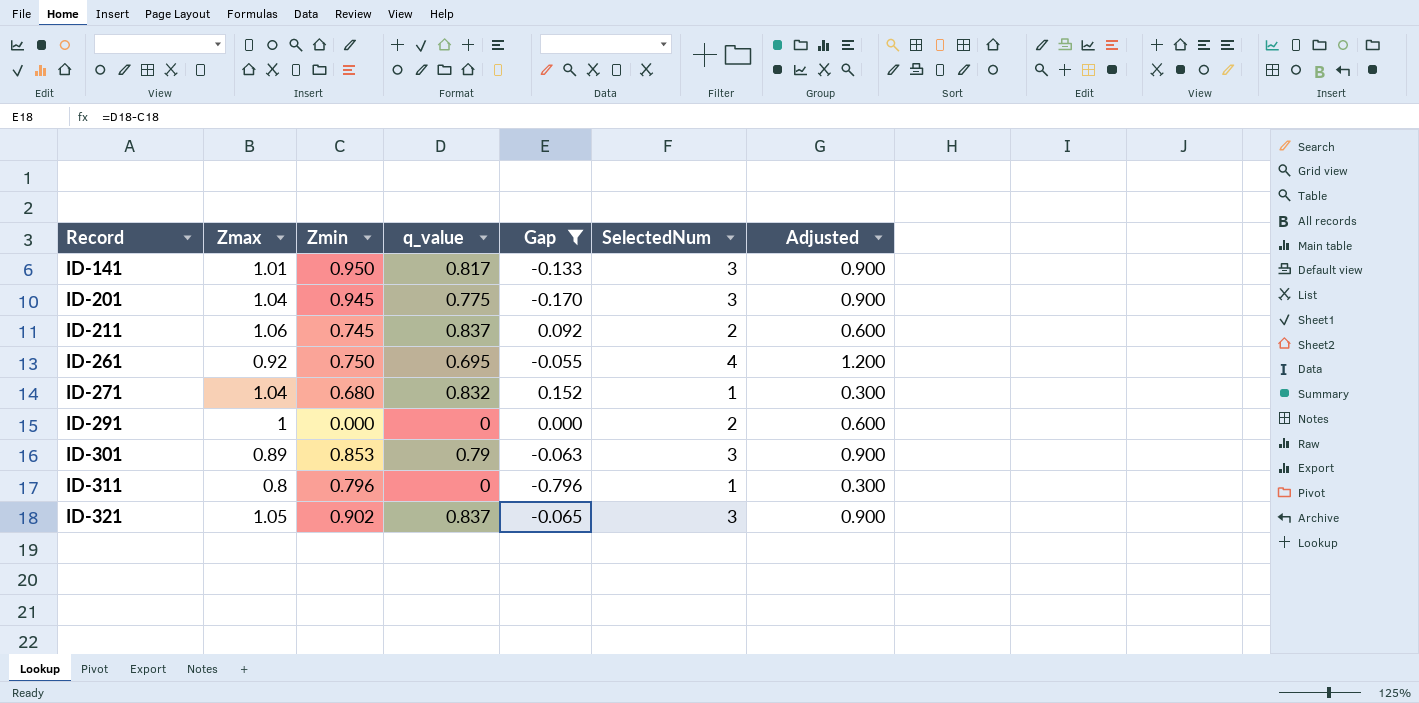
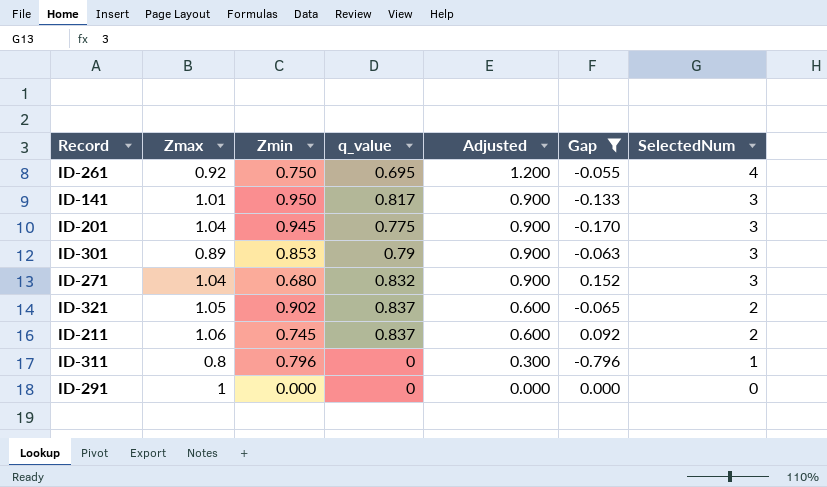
row order: Record ascending -> Adjusted descending
column Adjusted | position: 7 -> 5
ID-271 | Adjusted: 0.300 -> 0.900
ID-271 | SelectedNum: 1 -> 3
ID-321 | Adjusted: 0.900 -> 0.600
ID-321 | SelectedNum: 3 -> 2
ID-291 | Adjusted: 0.600 -> 0.000
ID-291 | SelectedNum: 2 -> 0

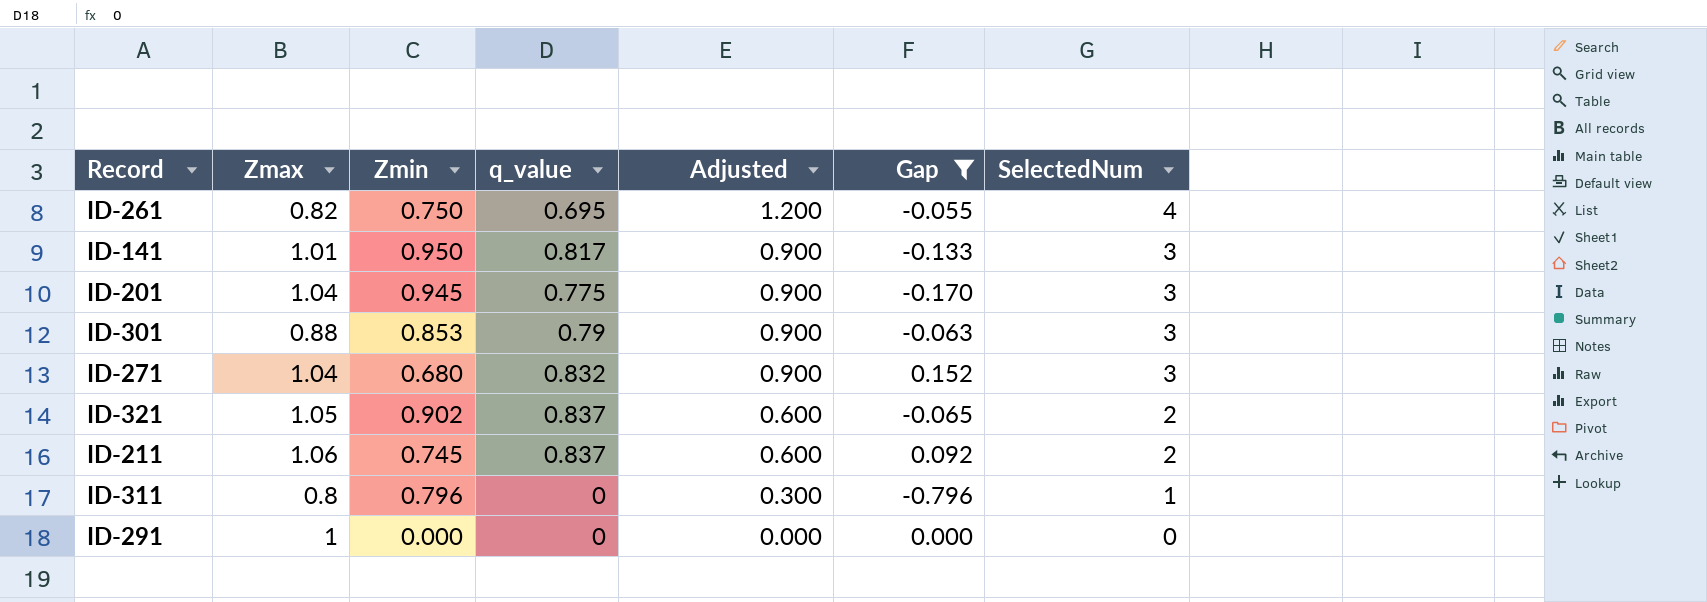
ID-261 | Zmax: 0.92 -> 0.82
ID-301 | Zmax: 0.89 -> 0.88

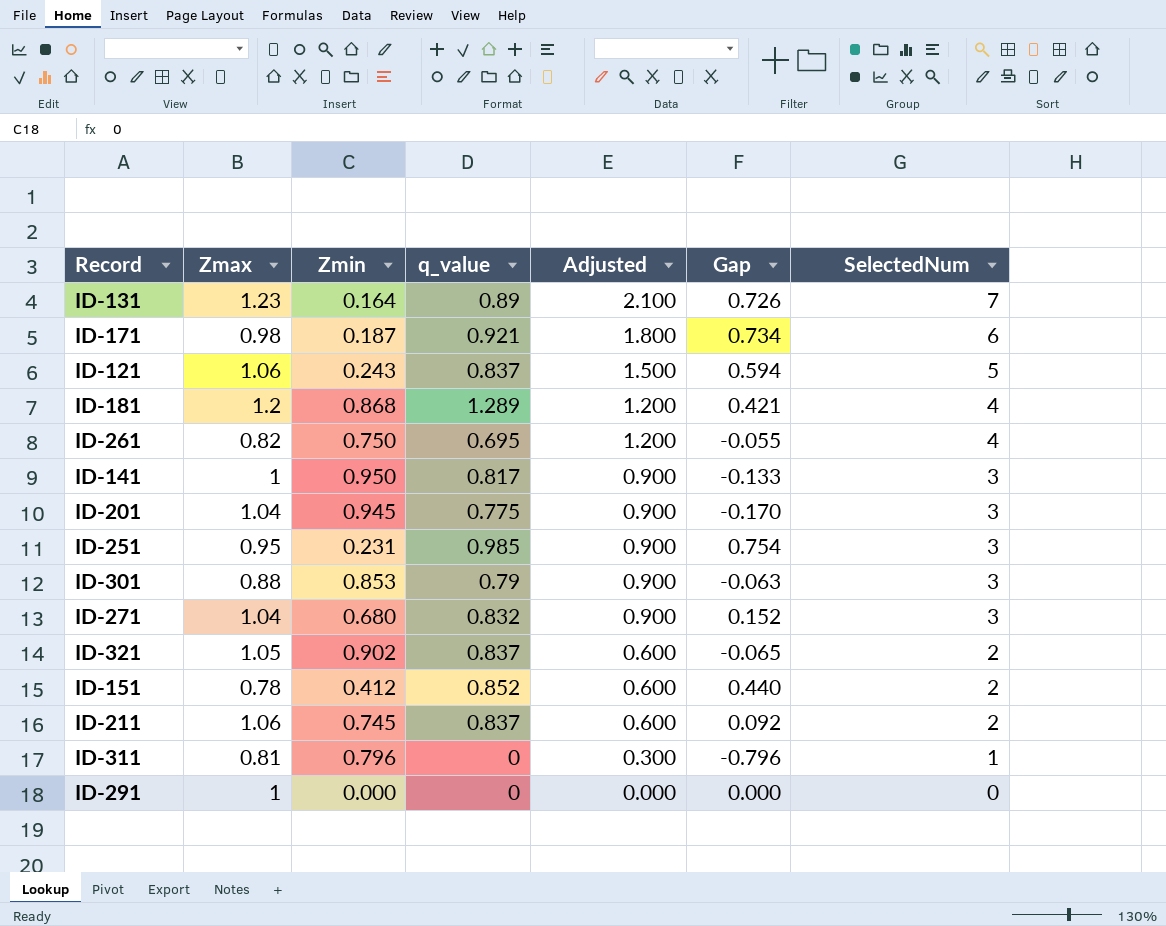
filter: Gap <= 0.152 -> none
ID-141 | Zmax: 1.01 -> 1
ID-311 | Zmax: 0.8 -> 0.81

